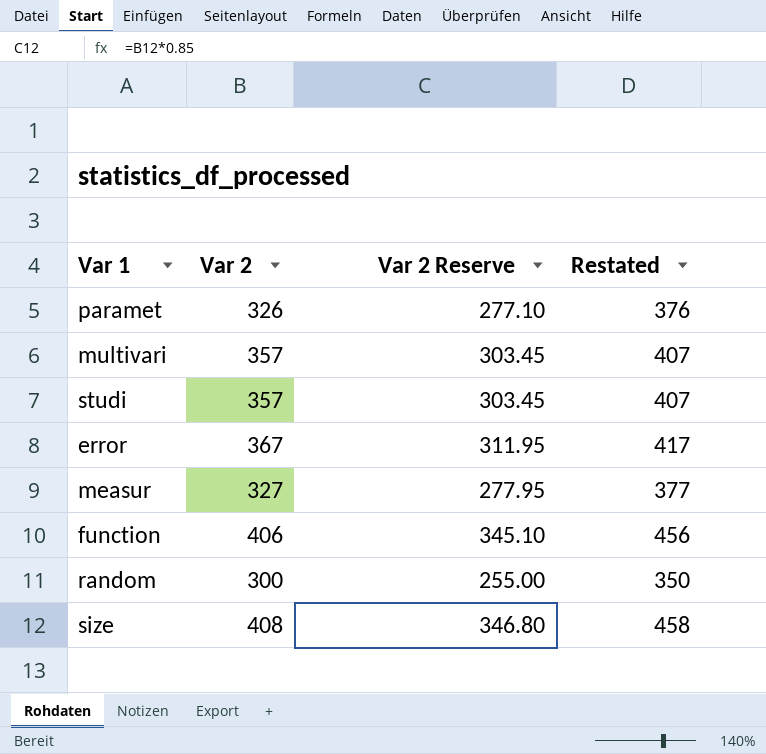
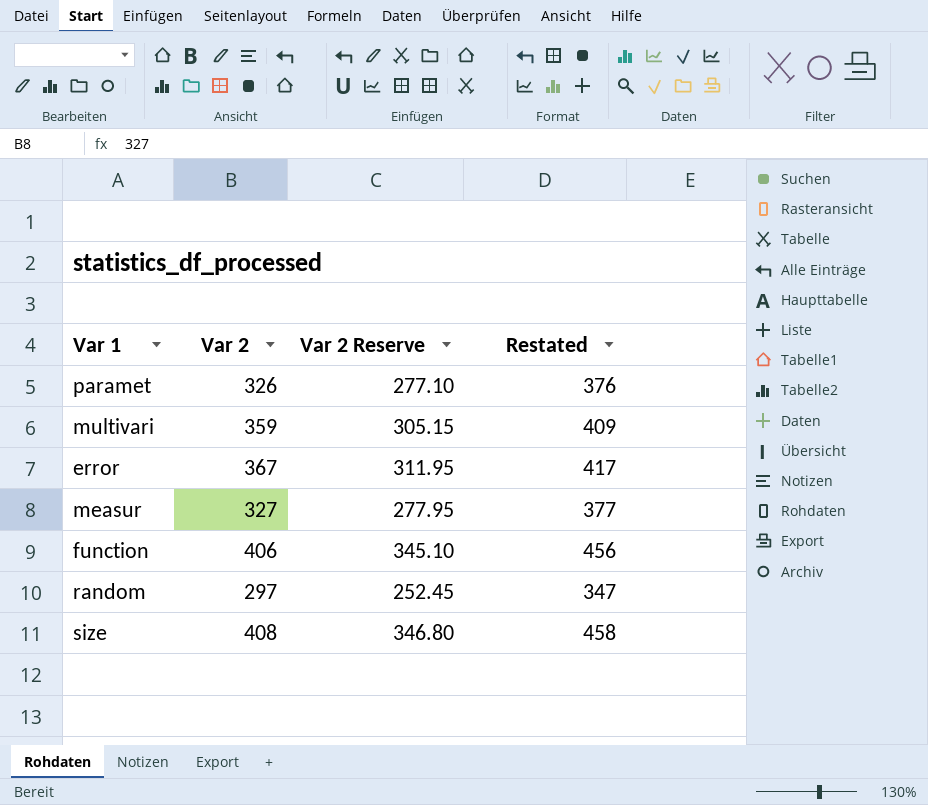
row studi: 357 | 303.45 | 407 -> none
multivari | Var 2: 357 -> 359
multivari | Var 2 Reserve: 303.45 -> 305.15
multivari | Restated: 407 -> 409
random | Var 2: 300 -> 297
random | Var 2 Reserve: 255.00 -> 252.45
random | Restated: 350 -> 347

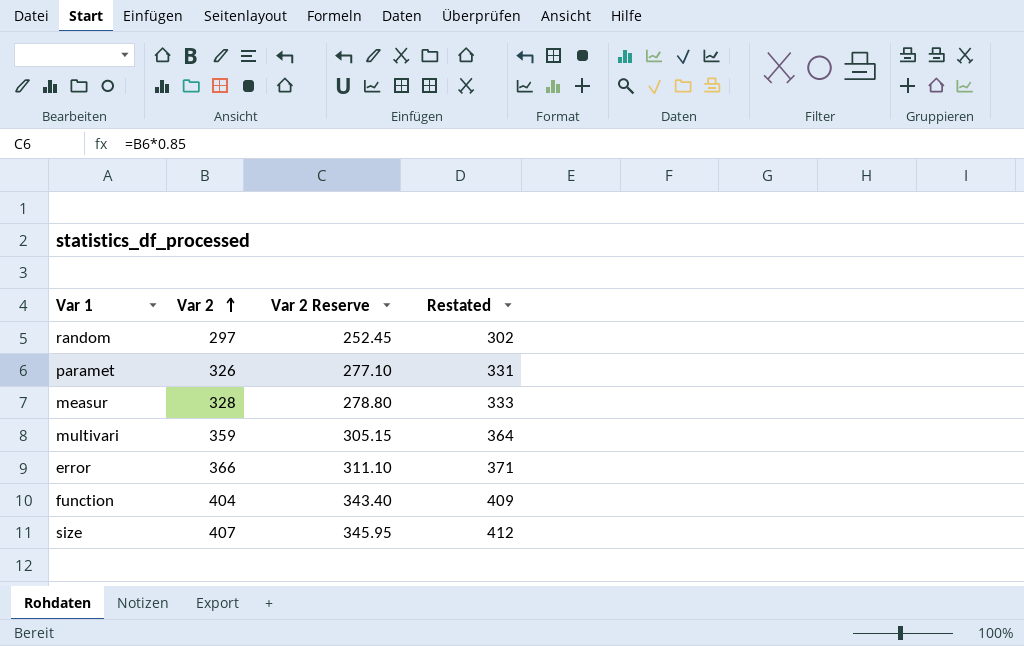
row order: none -> Var 2 ascending
column Restated | formula: [Var 2] + 50 -> [Var 2] + 5
measur | Var 2: 327 -> 328
measur | Var 2 Reserve: 277.95 -> 278.80
error | Var 2: 367 -> 366
error | Var 2 Reserve: 311.95 -> 311.10
function | Var 2: 406 -> 404
function | Var 2 Reserve: 345.10 -> 343.40
size | Var 2: 408 -> 407
size | Var 2 Reserve: 346.80 -> 345.95

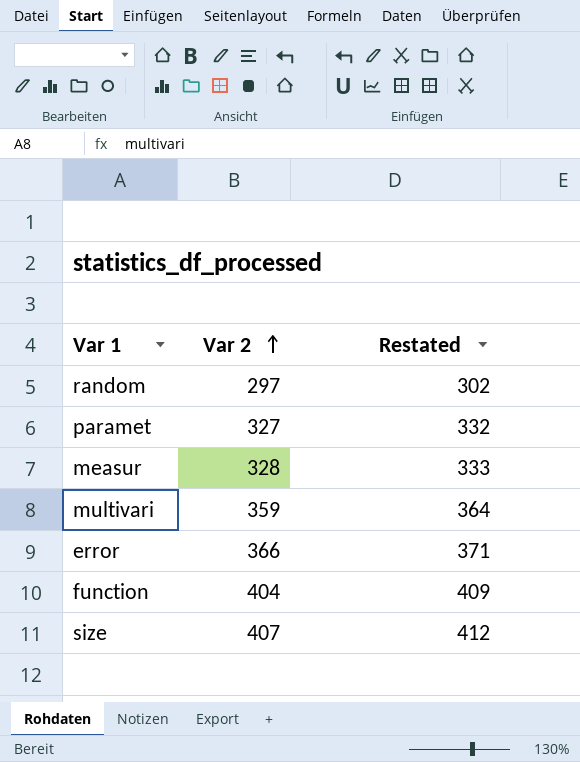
column Var 2 Reserve | formula: [Var 2] * 0.85 -> none
paramet | Var 2: 326 -> 327
paramet | Restated: 331 -> 332

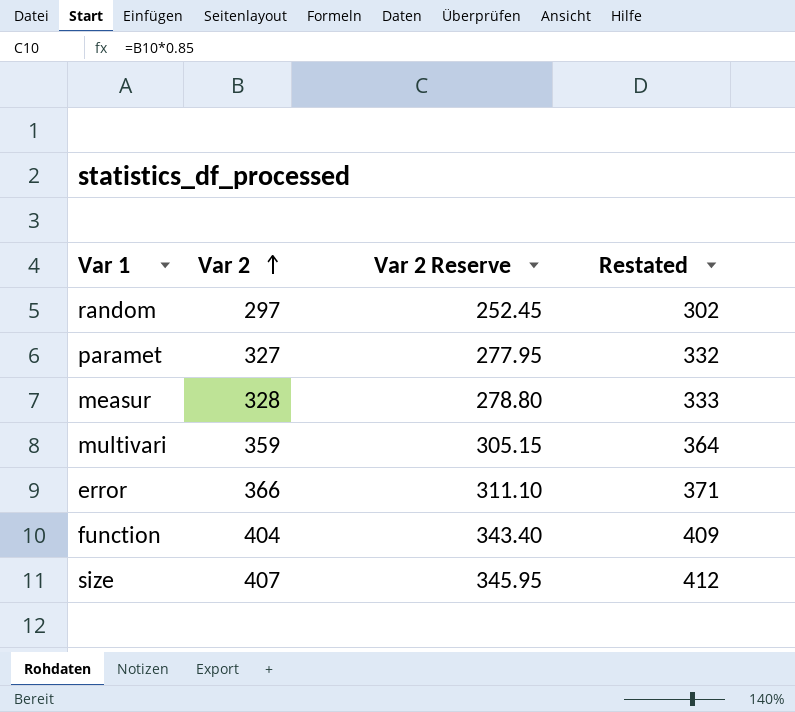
column Var 2 Reserve | formula: none -> [Var 2] * 0.85

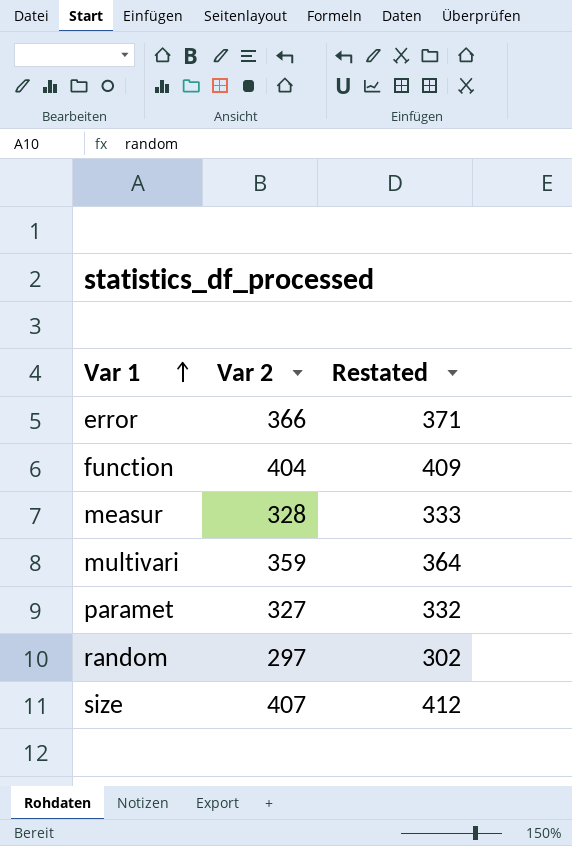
row order: Var 2 ascending -> Var 1 ascending
column Var 2 Reserve | formula: [Var 2] * 0.85 -> none

